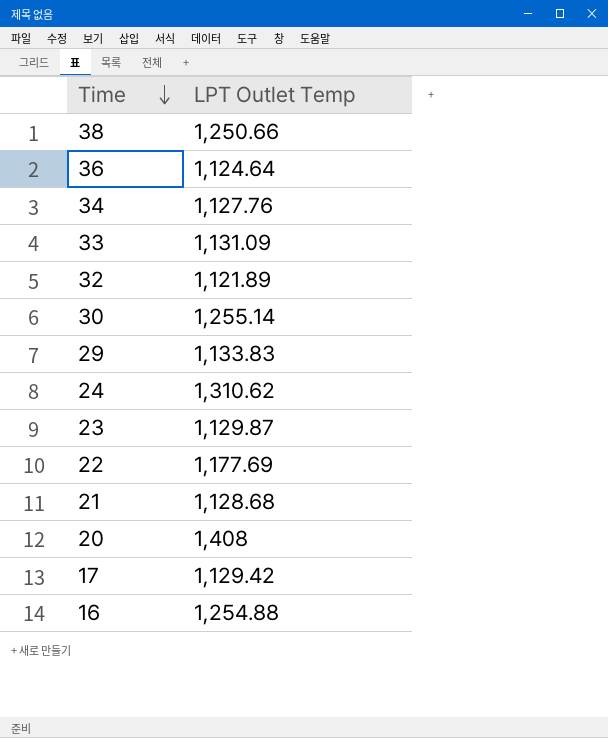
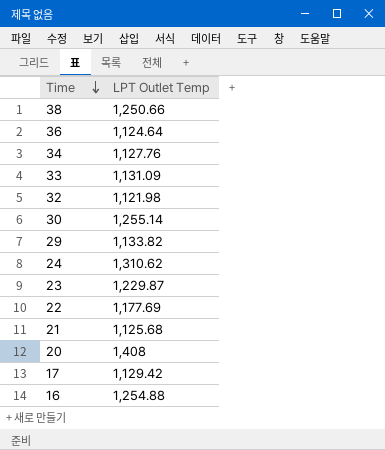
32 | LPT Outlet Temp: 1,121.89 -> 1,121.98
29 | LPT Outlet Temp: 1,133.83 -> 1,133.82
23 | LPT Outlet Temp: 1,129.87 -> 1,229.87
21 | LPT Outlet Temp: 1,128.68 -> 1,125.68

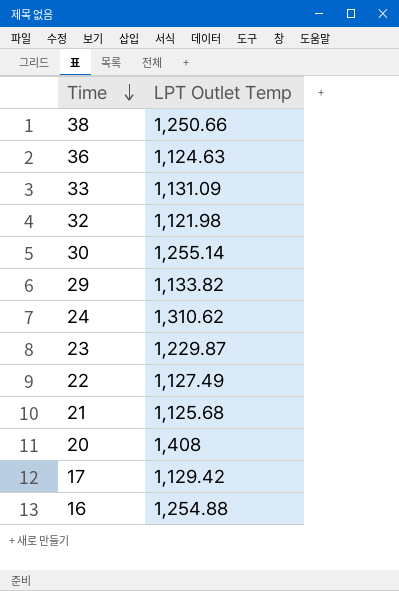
row 34: 1,127.76 -> none
36 | LPT Outlet Temp: 1,124.64 -> 1,124.63
22 | LPT Outlet Temp: 1,177.69 -> 1,127.49

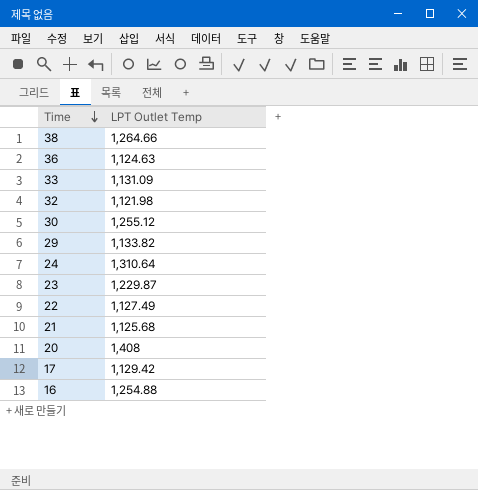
38 | LPT Outlet Temp: 1,250.66 -> 1,264.66
30 | LPT Outlet Temp: 1,255.14 -> 1,255.12
24 | LPT Outlet Temp: 1,310.62 -> 1,310.64

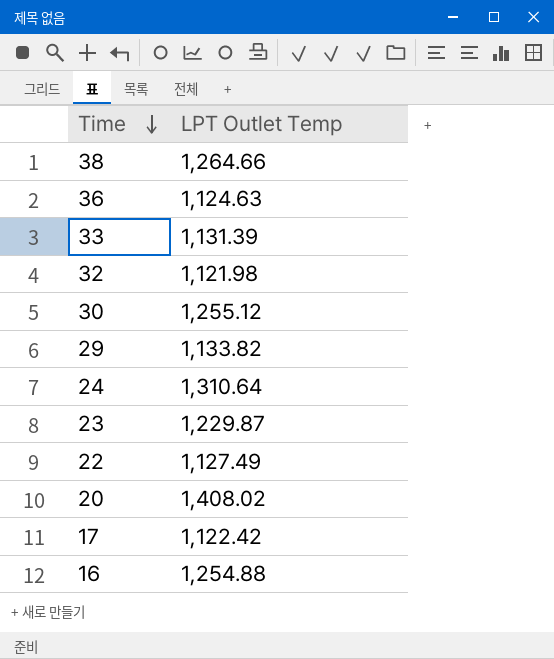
row 21: 1,125.68 -> none
33 | LPT Outlet Temp: 1,131.09 -> 1,131.39
20 | LPT Outlet Temp: 1,408 -> 1,408.02
17 | LPT Outlet Temp: 1,129.42 -> 1,122.42

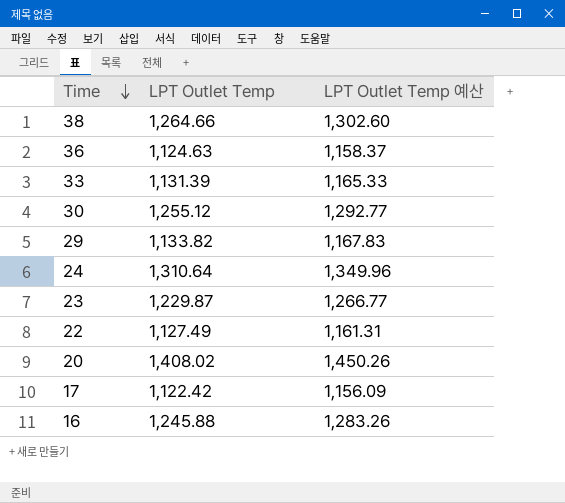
column LPT Outlet Temp 예산 | formula: none -> [LPT Outlet Temp] * 1.03
row 32: 1,121.98 -> none
16 | LPT Outlet Temp: 1,254.88 -> 1,245.88

